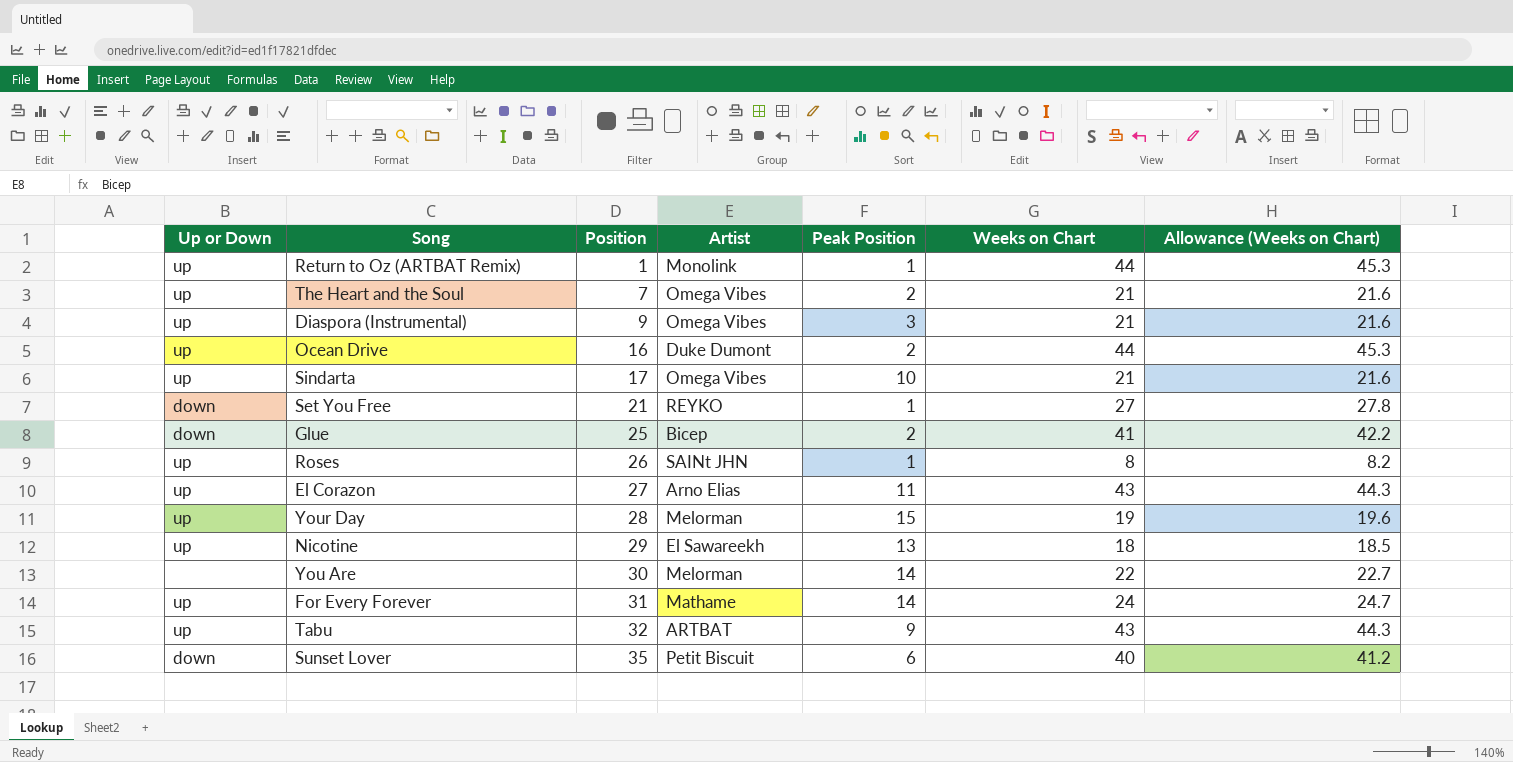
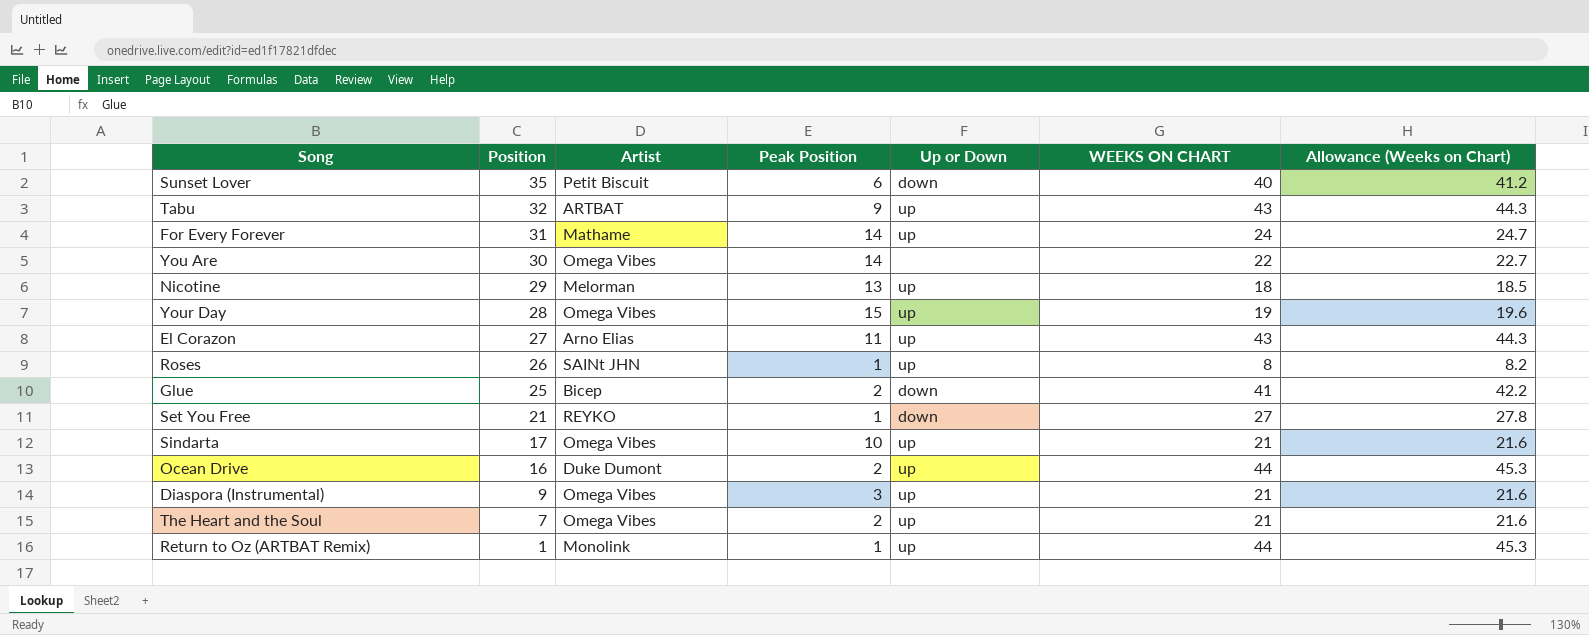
row order: Position ascending -> Position descending
column Up or Down | position: 1 -> 5
column name: Weeks on Chart -> WEEKS ON CHART
You Are | Artist: Melorman -> Omega Vibes
Nicotine | Artist: El Sawareekh -> Melorman
Your Day | Artist: Melorman -> Omega Vibes

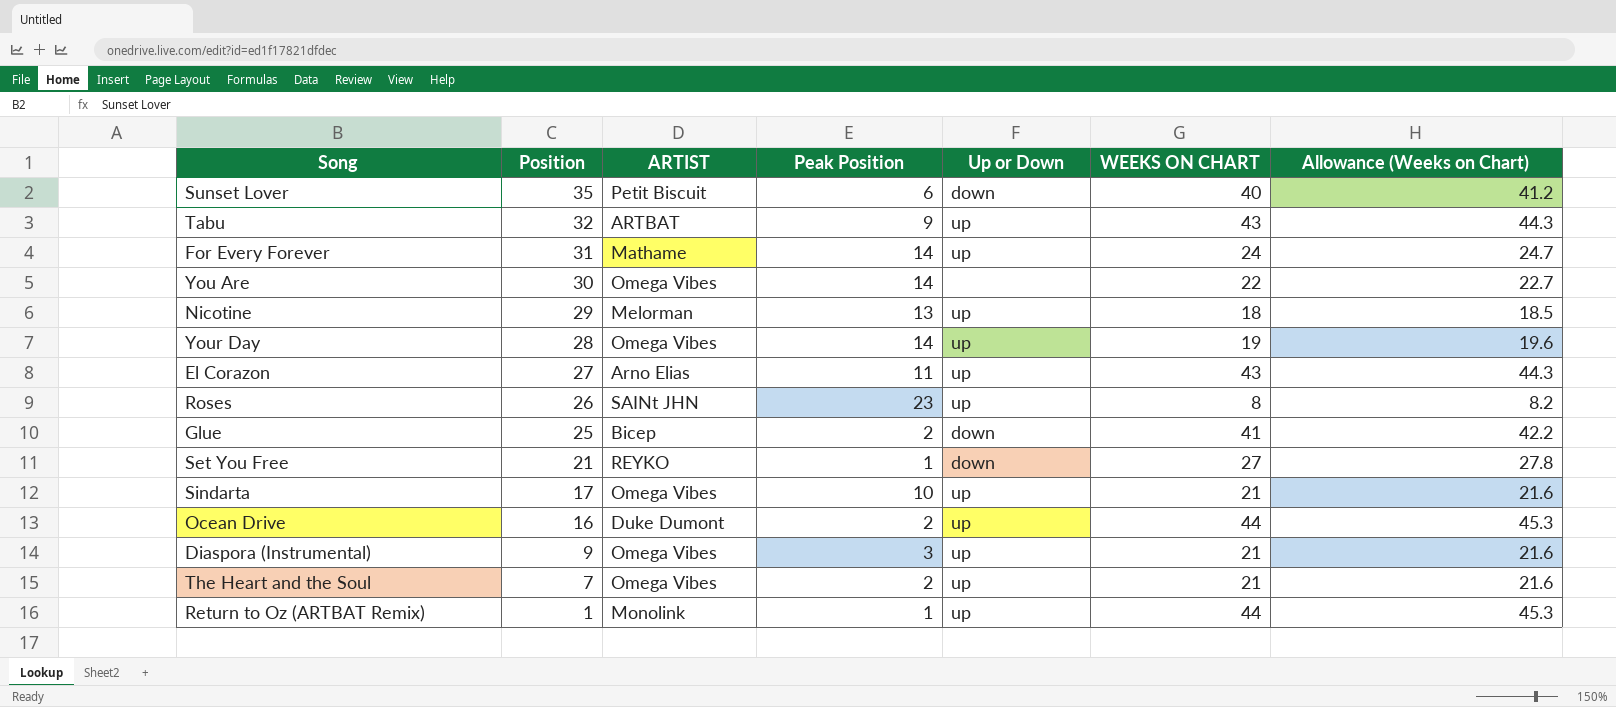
column name: Artist -> ARTIST
Your Day | Peak Position: 15 -> 14
Roses | Peak Position: 1 -> 23

